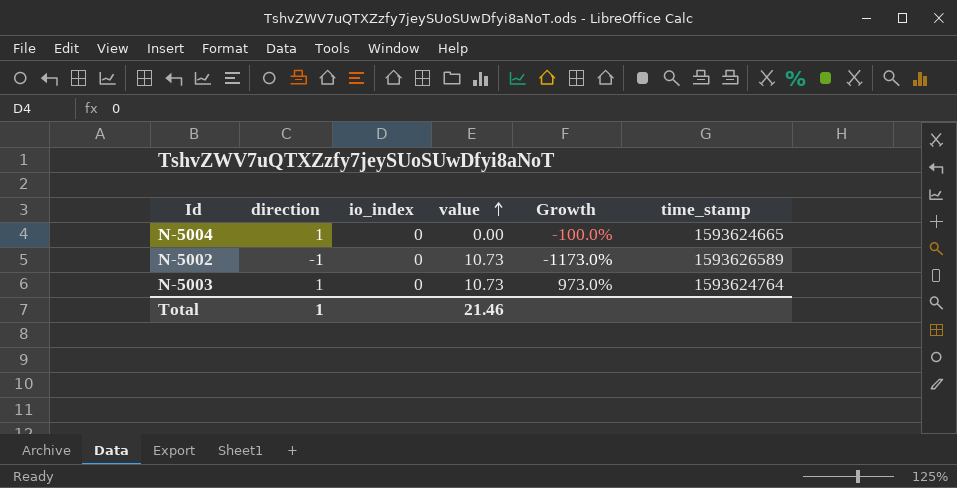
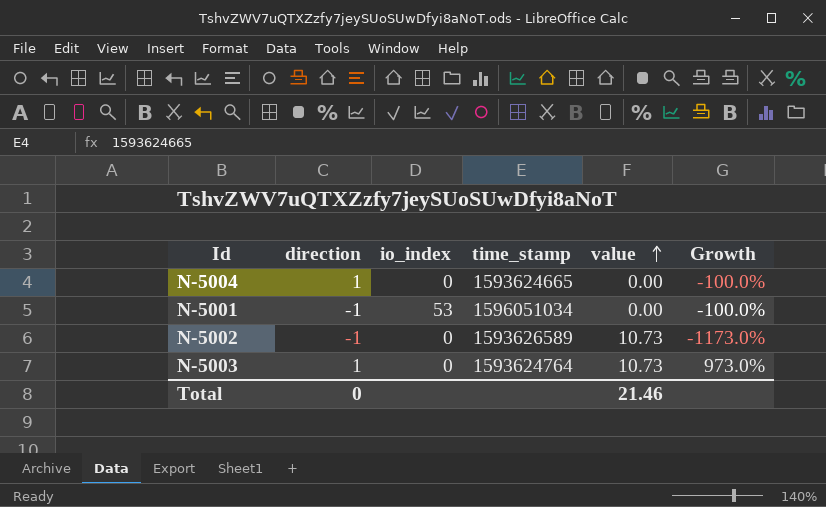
column time_stamp | position: 6 -> 4
row N-5001: none -> -1 | 53 | 1596051034 | 0.00 | -100.0%
Total | direction: 1 -> 0

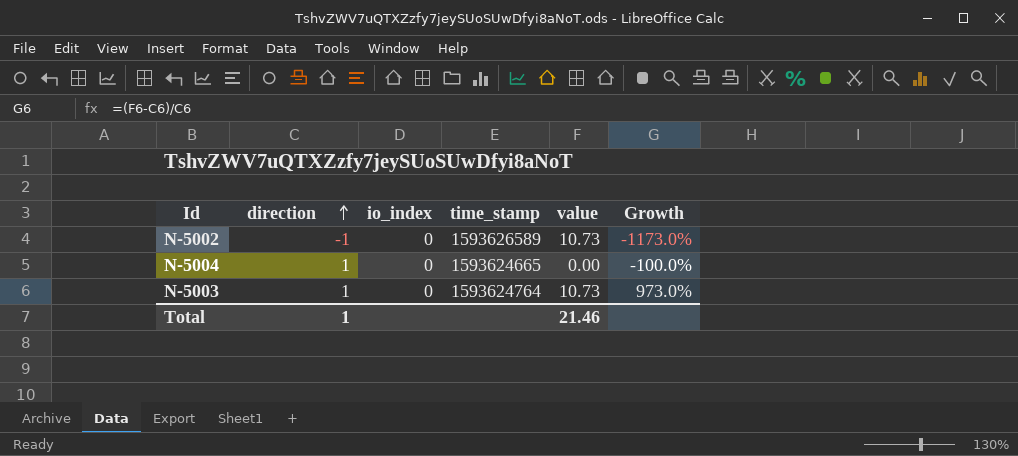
row order: value ascending -> direction ascending
row N-5001: -1 | 53 | 1596051034 | 0.00 | -100.0% -> none
Total | direction: 0 -> 1

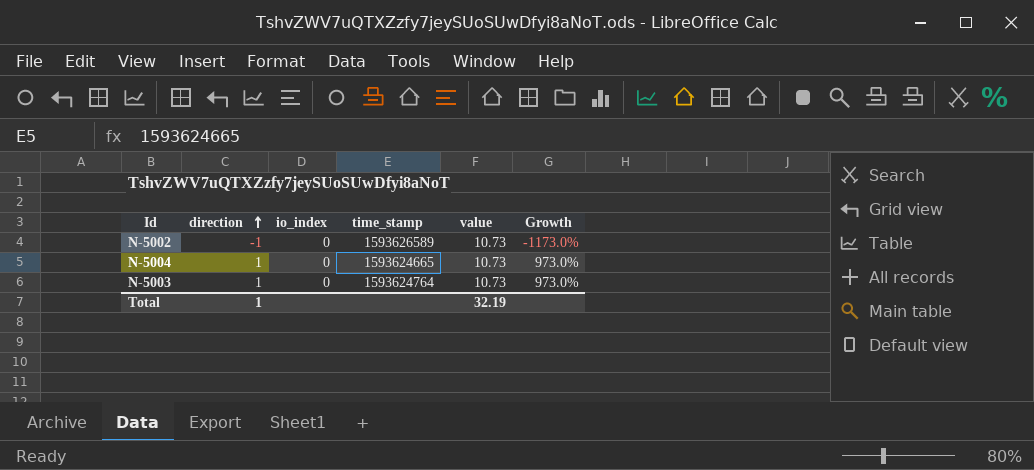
N-5004 | value: 0.00 -> 10.73
N-5004 | Growth: -100.0% -> 973.0%
Total | value: 21.46 -> 32.19

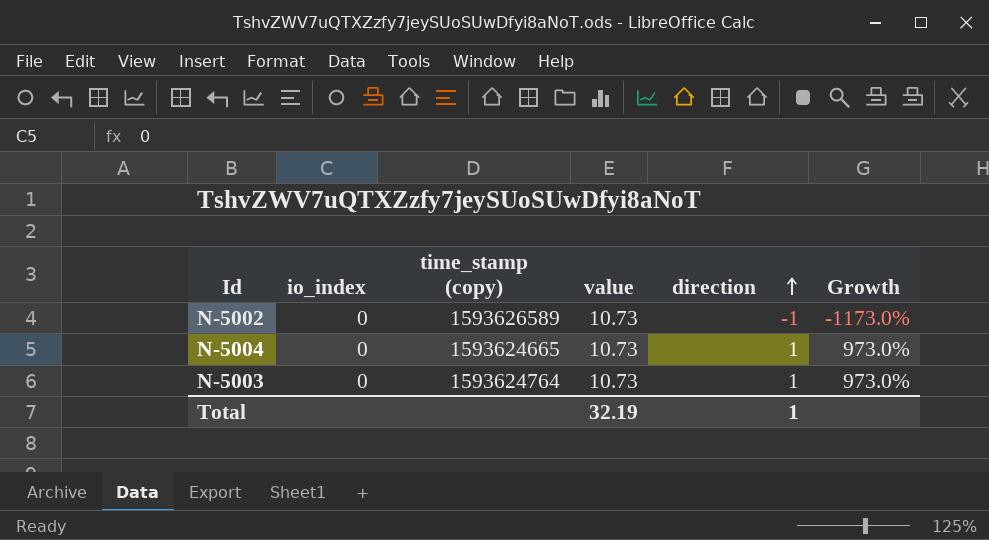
column name: time_stamp -> time_stamp (copy)
column direction | position: 2 -> 5

